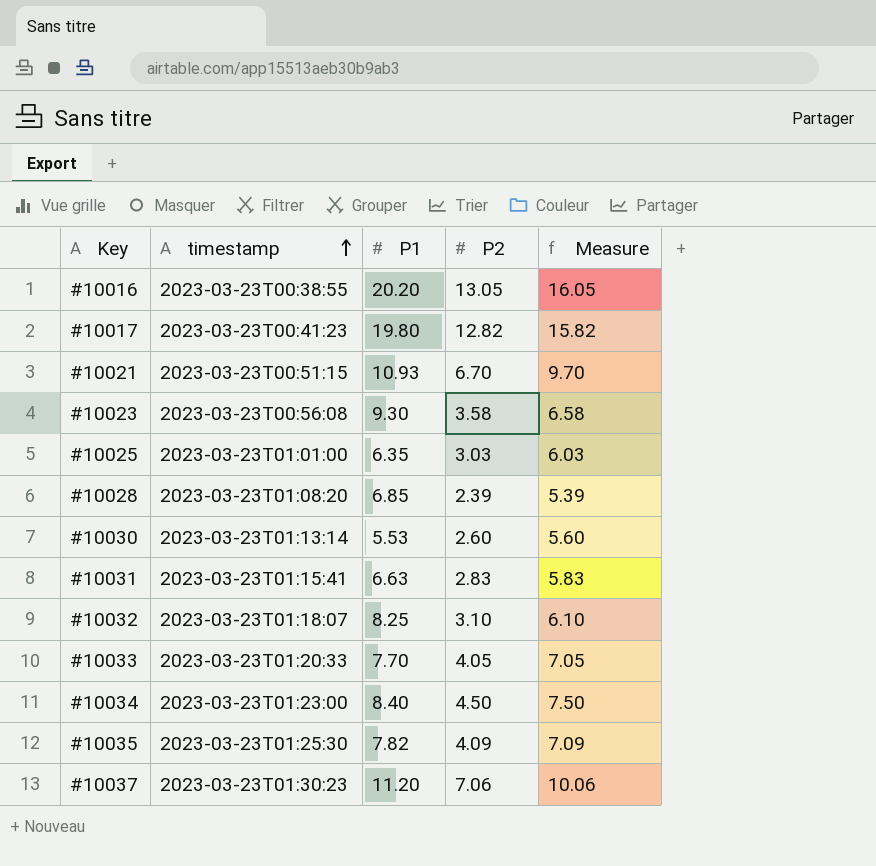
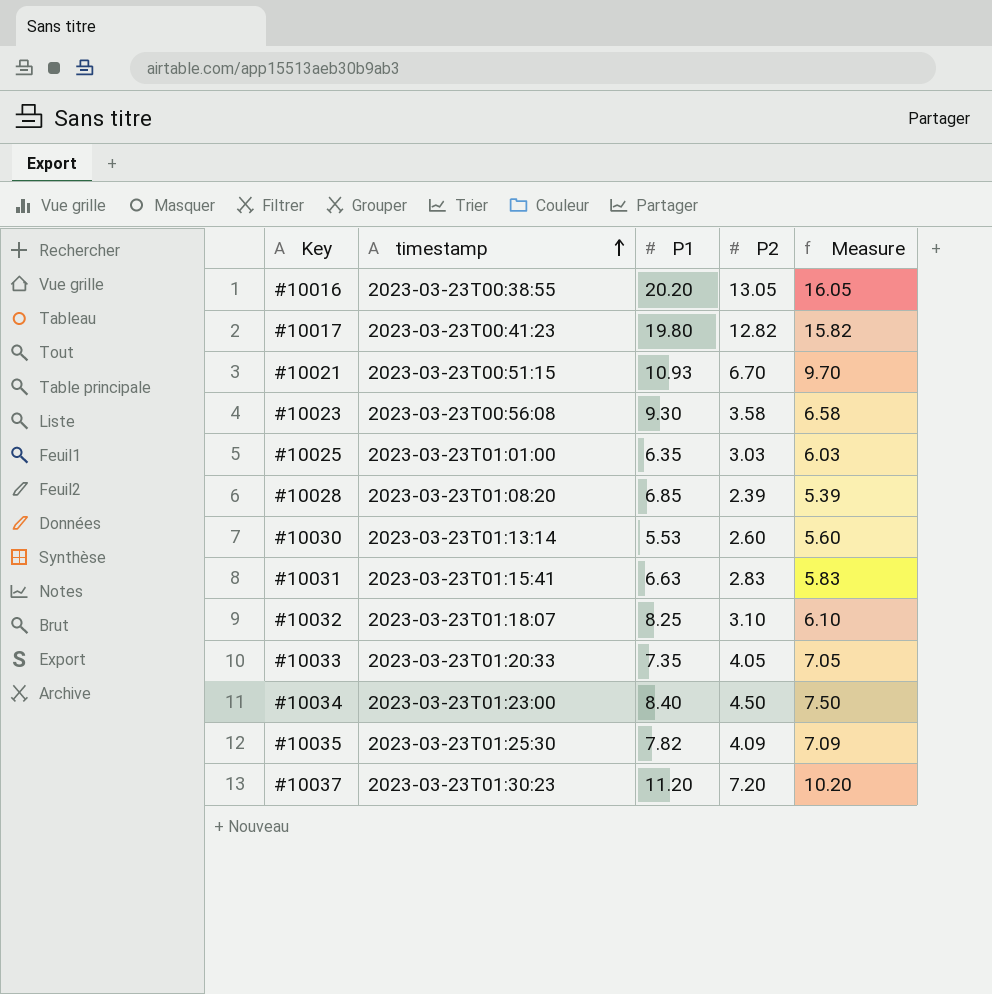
#10033 | P1: 7.70 -> 7.35
#10037 | P2: 7.06 -> 7.20
#10037 | Measure: 10.06 -> 10.20

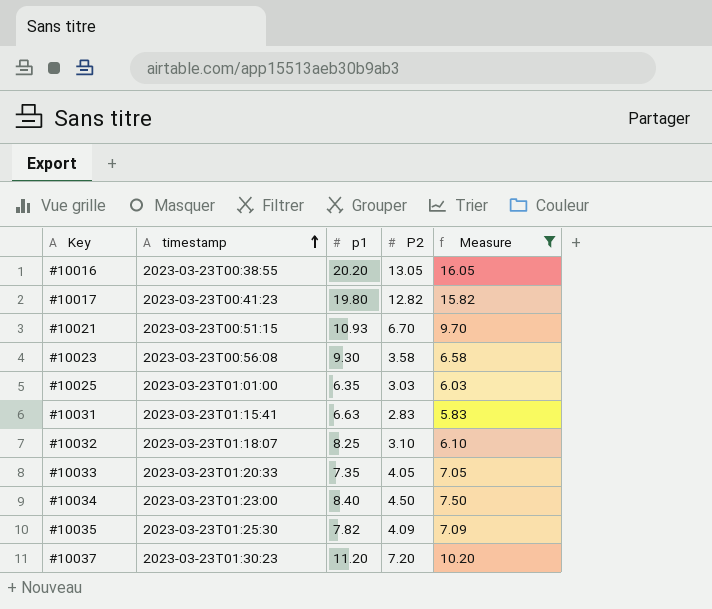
filter: none -> Measure >= 5.83
column name: P1 -> p1

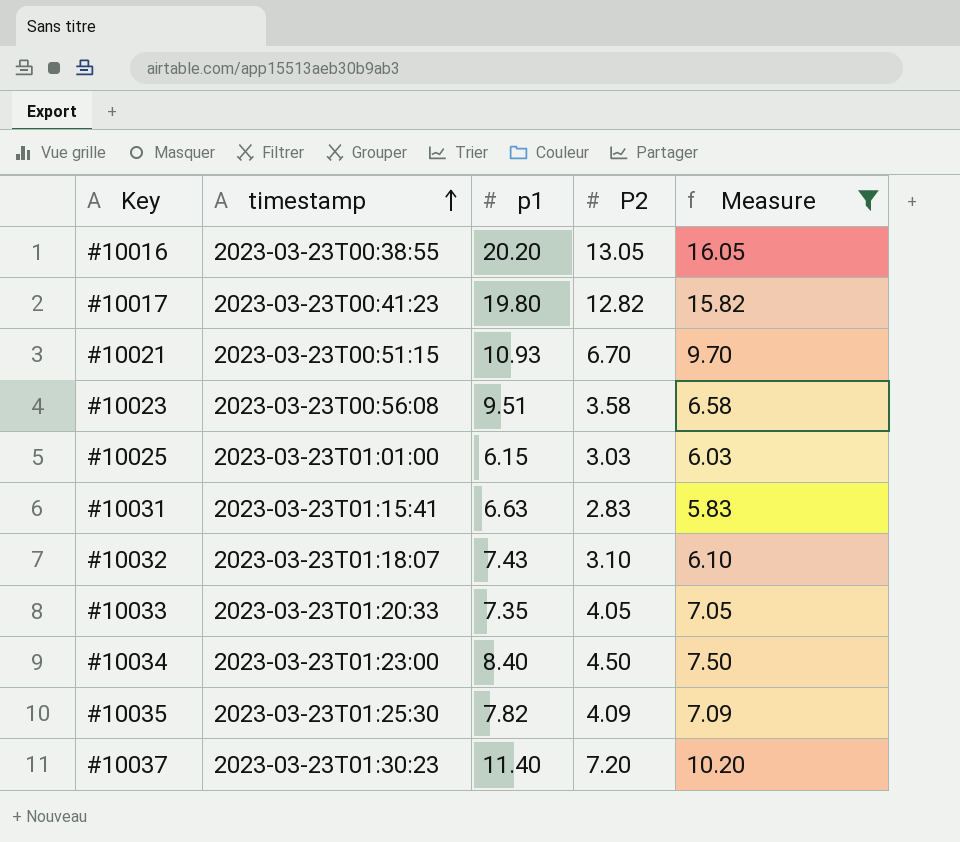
#10023 | p1: 9.30 -> 9.51
#10025 | p1: 6.35 -> 6.15
#10032 | p1: 8.25 -> 7.43
#10037 | p1: 11.20 -> 11.40

